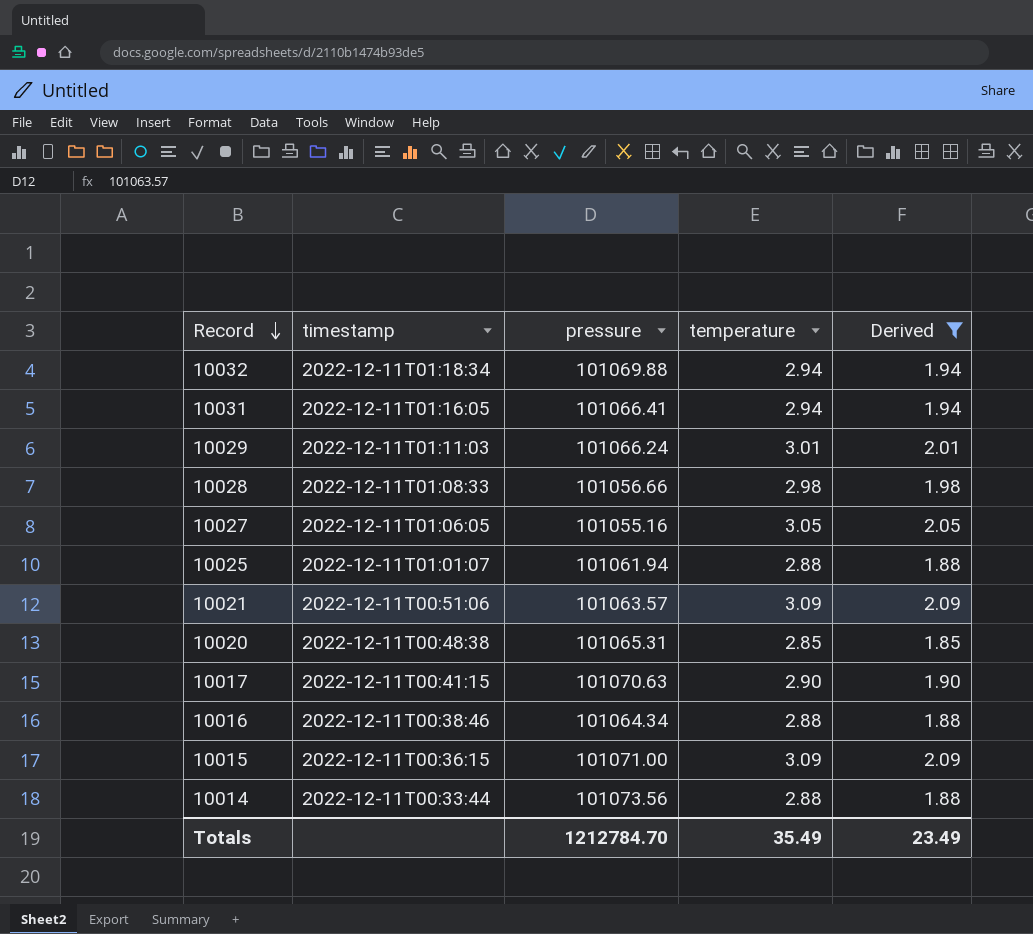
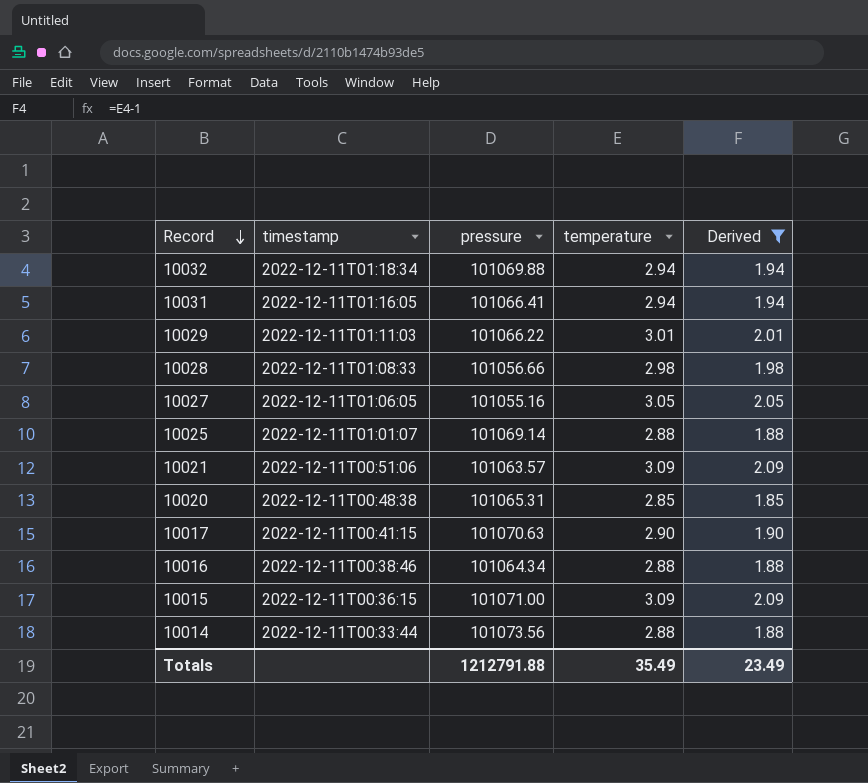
10029 | pressure: 101066.24 -> 101066.22
10025 | pressure: 101061.94 -> 101069.14
Totals | pressure: 1212784.70 -> 1212791.88

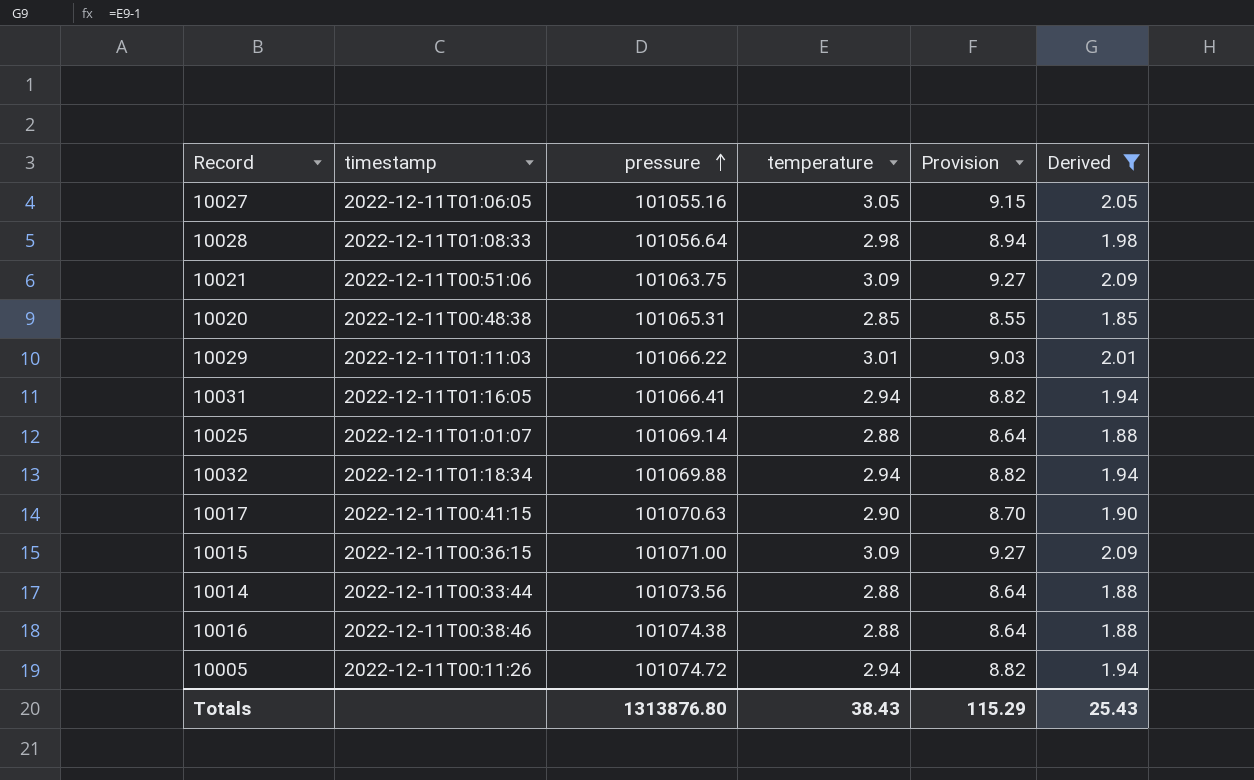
row order: Record descending -> pressure ascending
column Provision | formula: none -> [temperature] * 3
10028 | pressure: 101056.66 -> 101056.64
10021 | pressure: 101063.57 -> 101063.75
10016 | pressure: 101064.34 -> 101074.38
row 10005: none -> 2022-12-11T00:11:26 | 101074.72 | 2.94 | 8.82 | 1.94
Totals | pressure: 1212791.88 -> 1313876.80
Totals | temperature: 35.49 -> 38.43
Totals | Derived: 23.49 -> 25.43

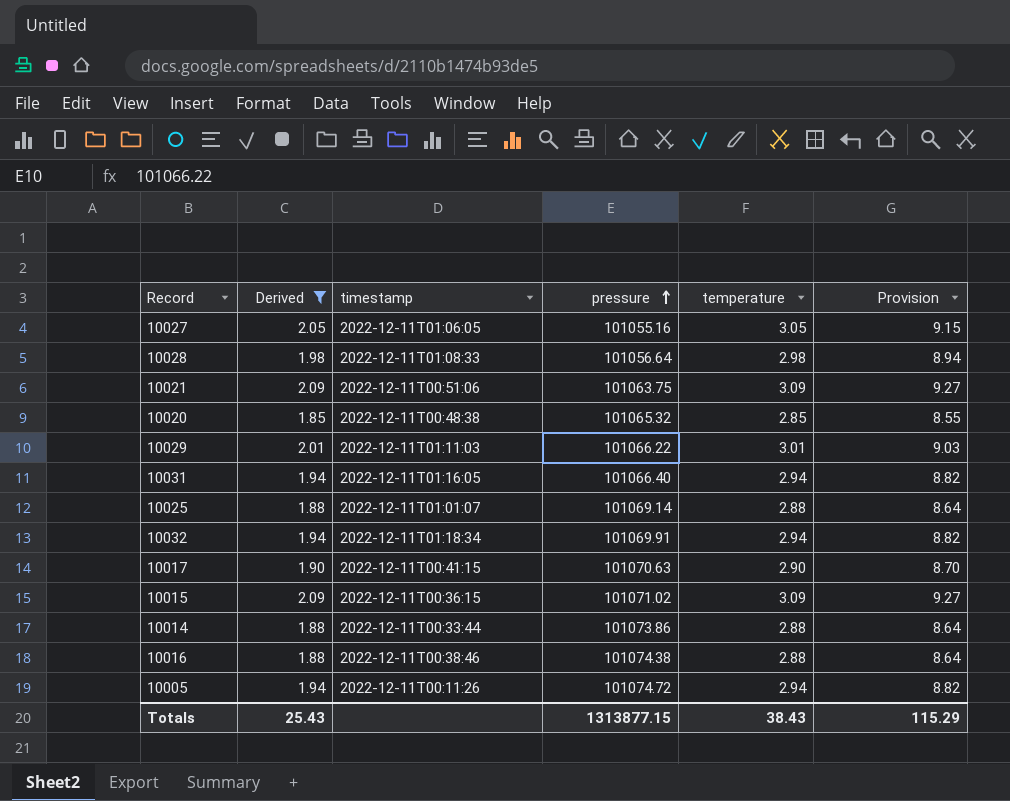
column Derived | position: 6 -> 2
10020 | pressure: 101065.31 -> 101065.32
10031 | pressure: 101066.41 -> 101066.40
10032 | pressure: 101069.88 -> 101069.91
10015 | pressure: 101071.00 -> 101071.02
10014 | pressure: 101073.56 -> 101073.86
Totals | pressure: 1313876.80 -> 1313877.15

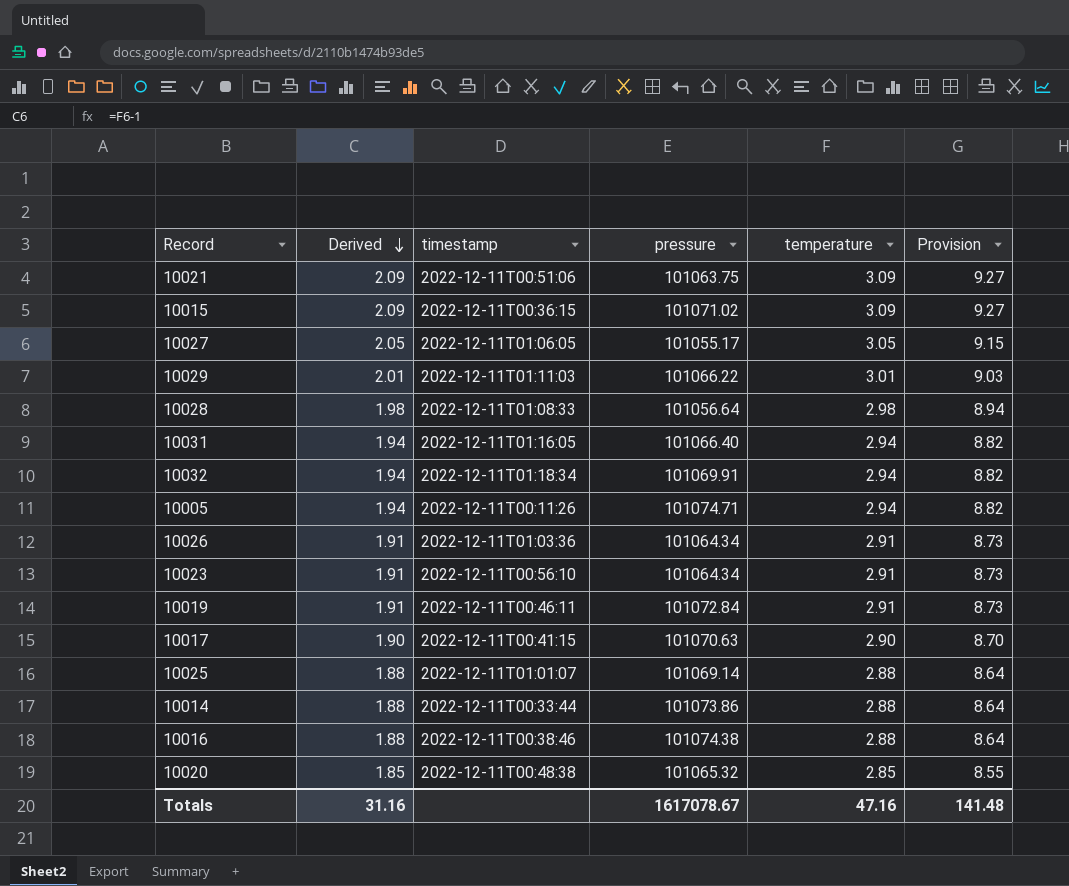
filter: Derived != 1.91 -> none
row order: pressure ascending -> Derived descending
10027 | pressure: 101055.16 -> 101055.17
10005 | pressure: 101074.72 -> 101074.71
Totals | Derived: 25.43 -> 31.16
Totals | pressure: 1313877.15 -> 1617078.67
Totals | temperature: 38.43 -> 47.16
Totals | Provision: 115.29 -> 141.48

